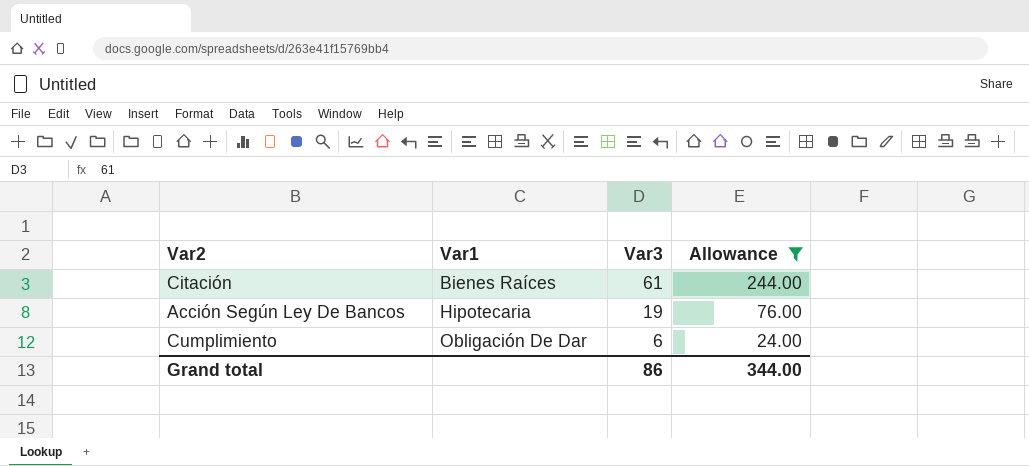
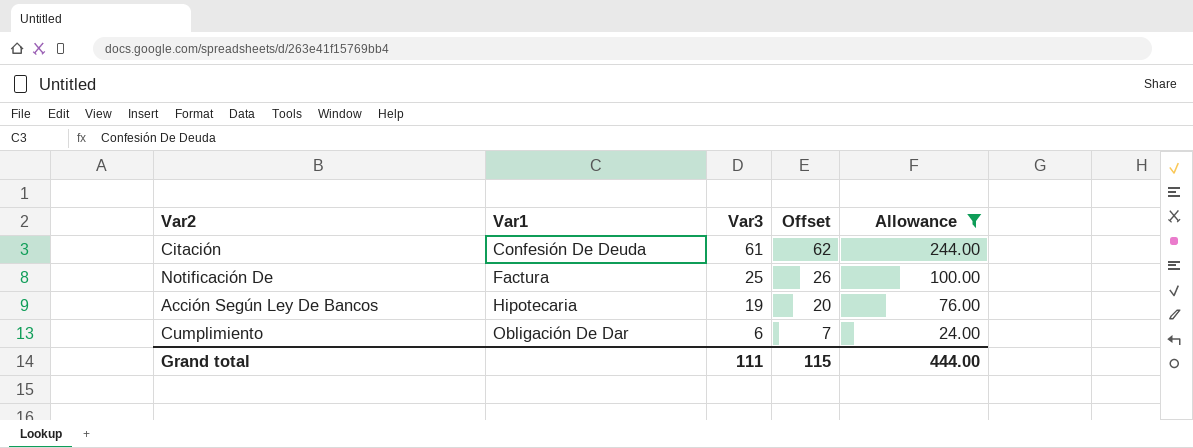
column Offset | formula: none -> [Var3] + 1
Citación | Var1: Bienes Raíces -> Confesión De Deuda
row Notificación De: none -> Factura | 25 | 26 | 100.00
Grand total | Var3: 86 -> 111
Grand total | Allowance: 344.00 -> 444.00

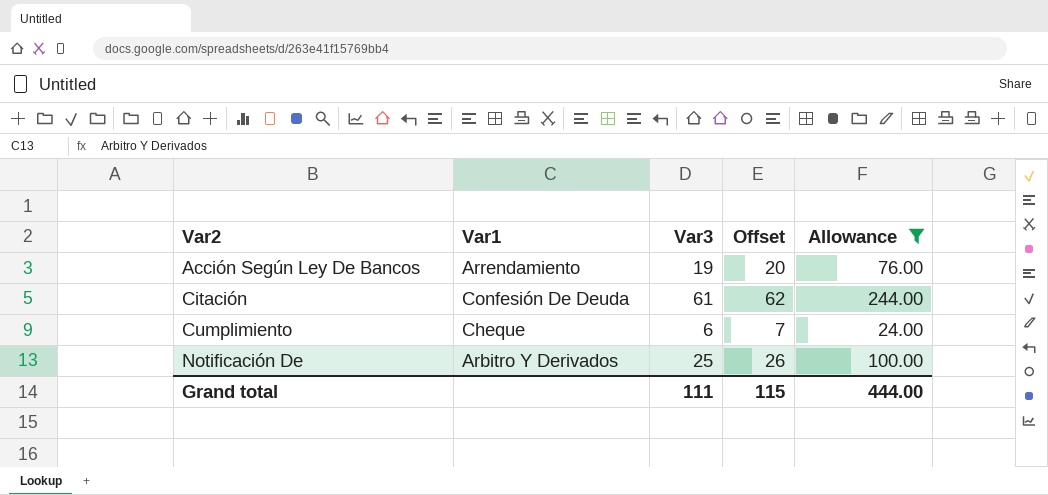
row order: Var1 ascending -> Var2 ascending
Acción Según Ley De Bancos | Var1: Hipotecaria -> Arrendamiento
Cumplimiento | Var1: Obligación De Dar -> Cheque
Notificación De | Var1: Factura -> Arbitro Y Derivados

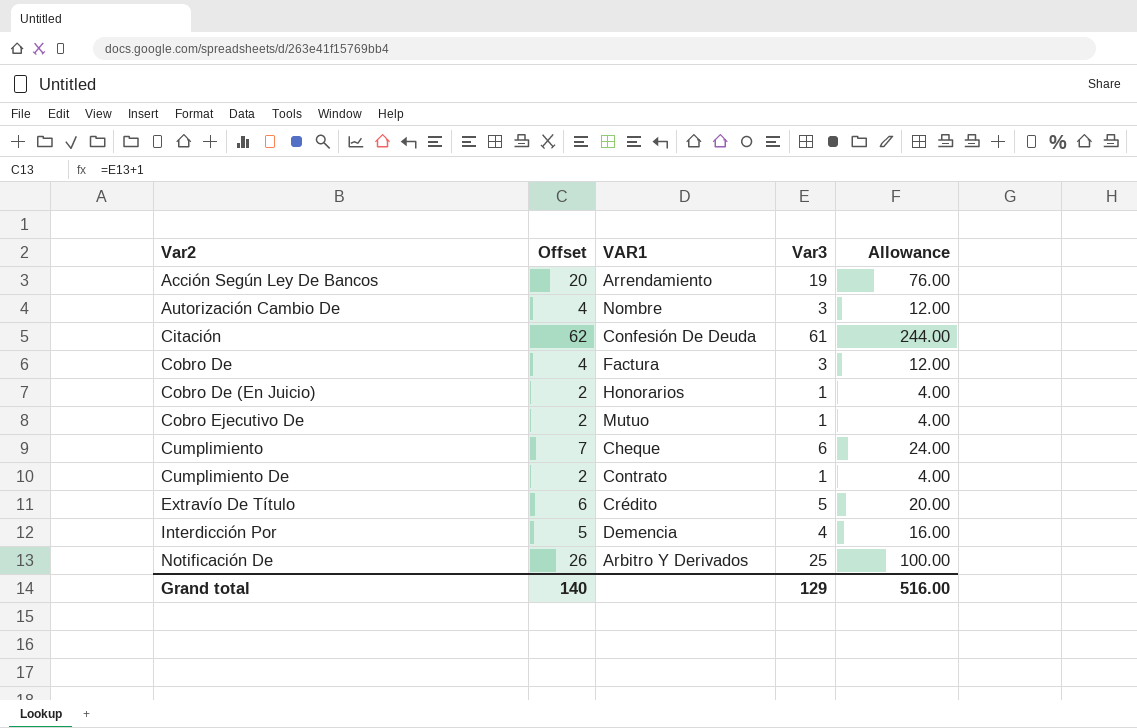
filter: Allowance >= 24.00 -> none
column Offset | position: 4 -> 2
column name: Var1 -> VAR1
Grand total | Offset: 115 -> 140
Grand total | Var3: 111 -> 129
Grand total | Allowance: 444.00 -> 516.00

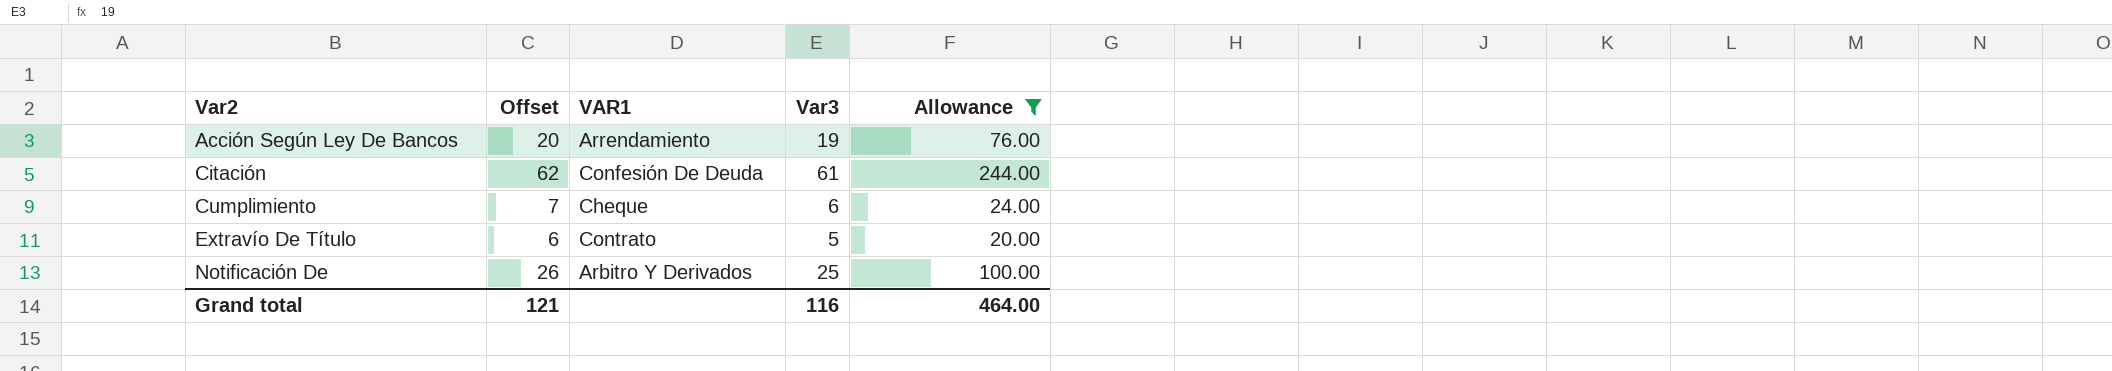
filter: none -> Allowance >= 20.00
Extravío De Título | VAR1: Crédito -> Contrato
Grand total | Offset: 140 -> 121
Grand total | Var3: 129 -> 116
Grand total | Allowance: 516.00 -> 464.00

